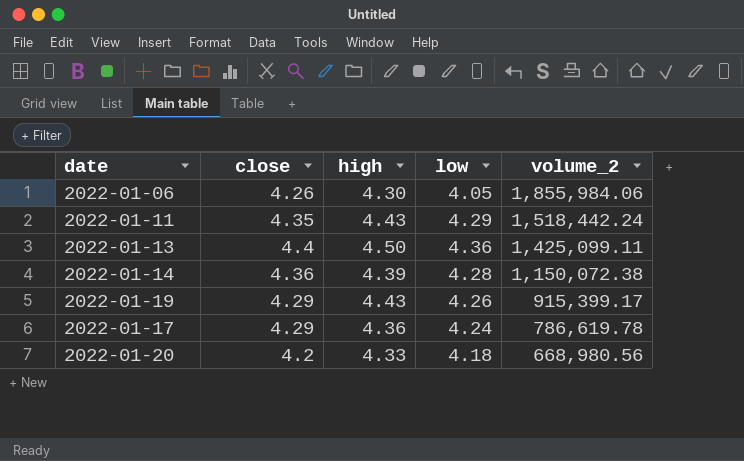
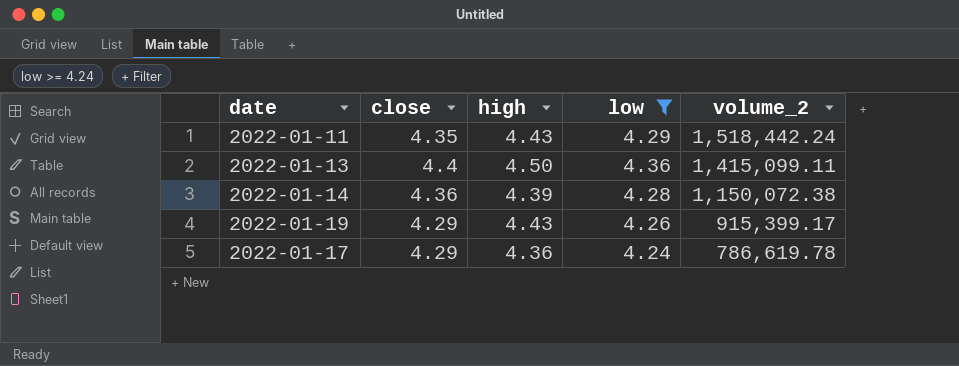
filter: none -> low >= 4.24
2022-01-13 | volume_2: 1,425,099.11 -> 1,415,099.11

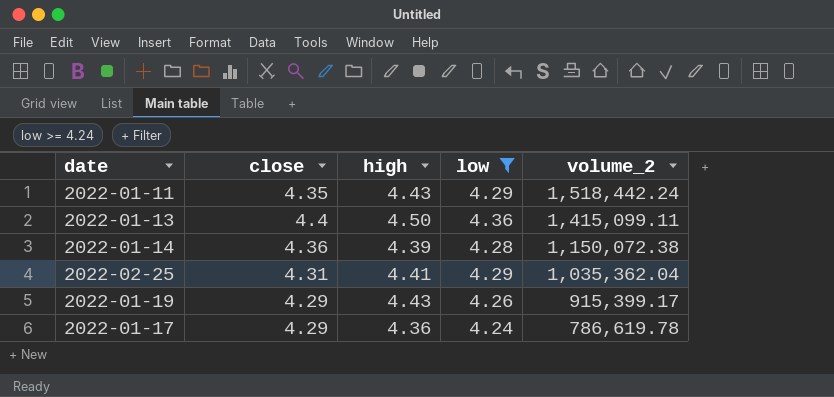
row 2022-02-25: none -> 4.31 | 4.41 | 4.29 | 1,035,362.04

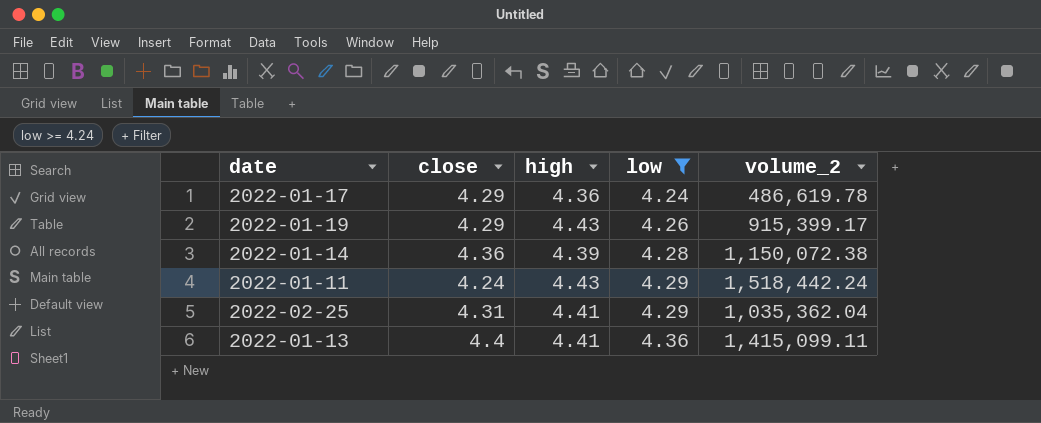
row order: volume_2 descending -> low ascending
2022-01-17 | volume_2: 786,619.78 -> 486,619.78
2022-01-11 | close: 4.35 -> 4.24
2022-01-13 | high: 4.50 -> 4.41

